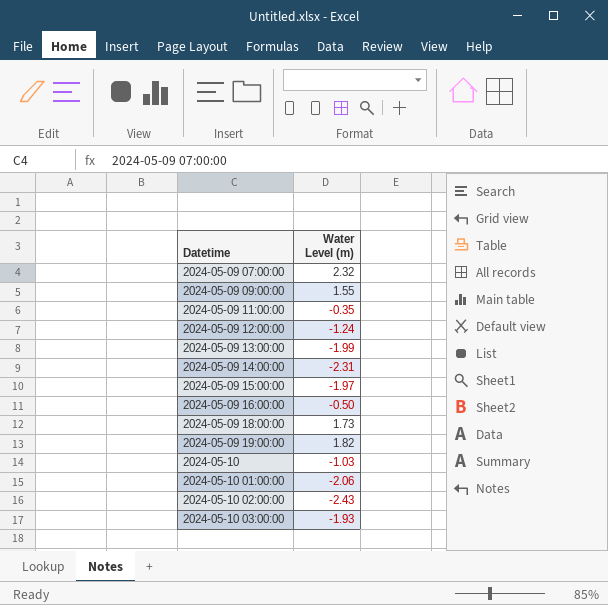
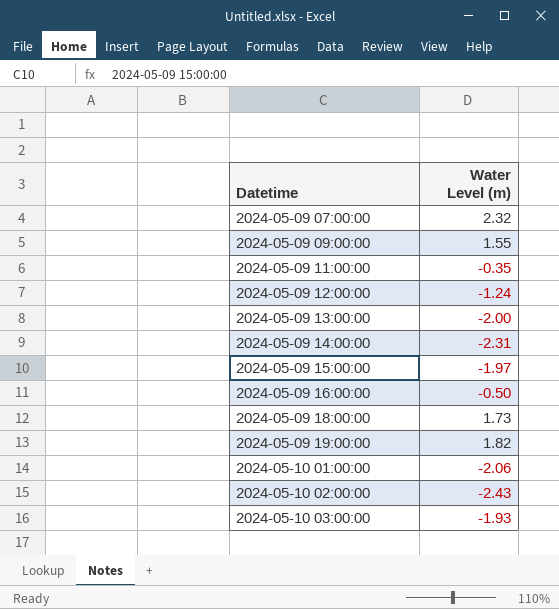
row 2024-05-10: -1.03 -> none
2024-05-09 13:00:00 | Water Level (m): -1.99 -> -2.00

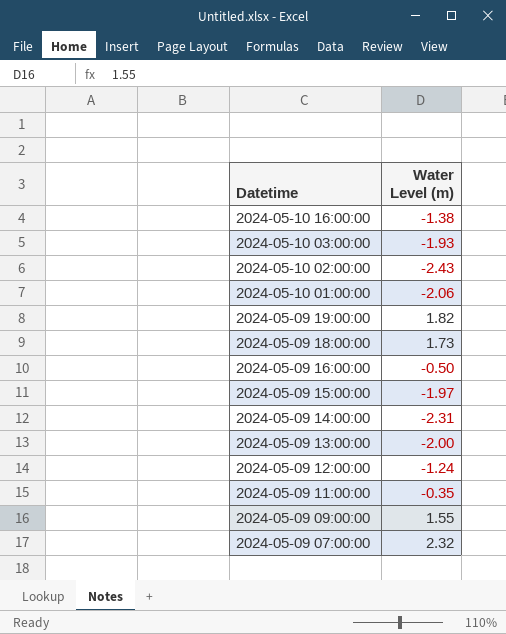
row order: Datetime ascending -> Datetime descending
row 2024-05-10 16:00:00: none -> -1.38

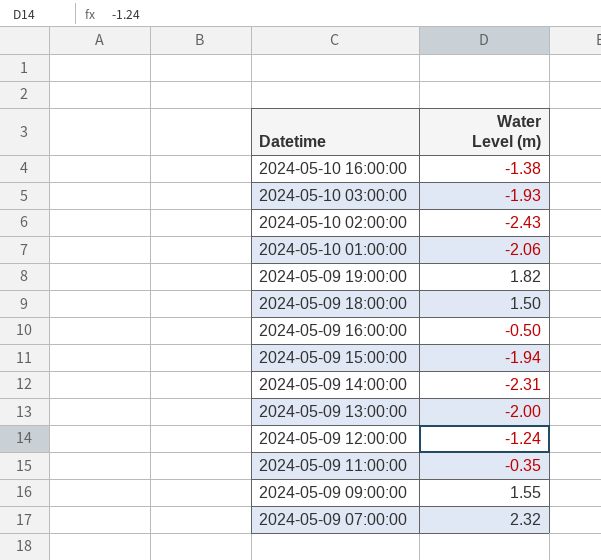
2024-05-09 18:00:00 | Water Level (m): 1.73 -> 1.50
2024-05-09 15:00:00 | Water Level (m): -1.97 -> -1.94

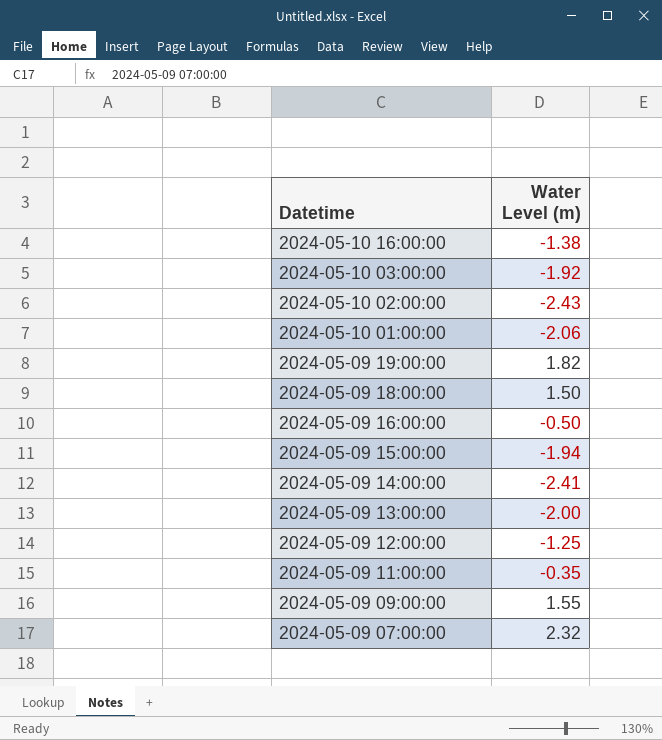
2024-05-10 03:00:00 | Water Level (m): -1.93 -> -1.92
2024-05-09 14:00:00 | Water Level (m): -2.31 -> -2.41
2024-05-09 12:00:00 | Water Level (m): -1.24 -> -1.25

